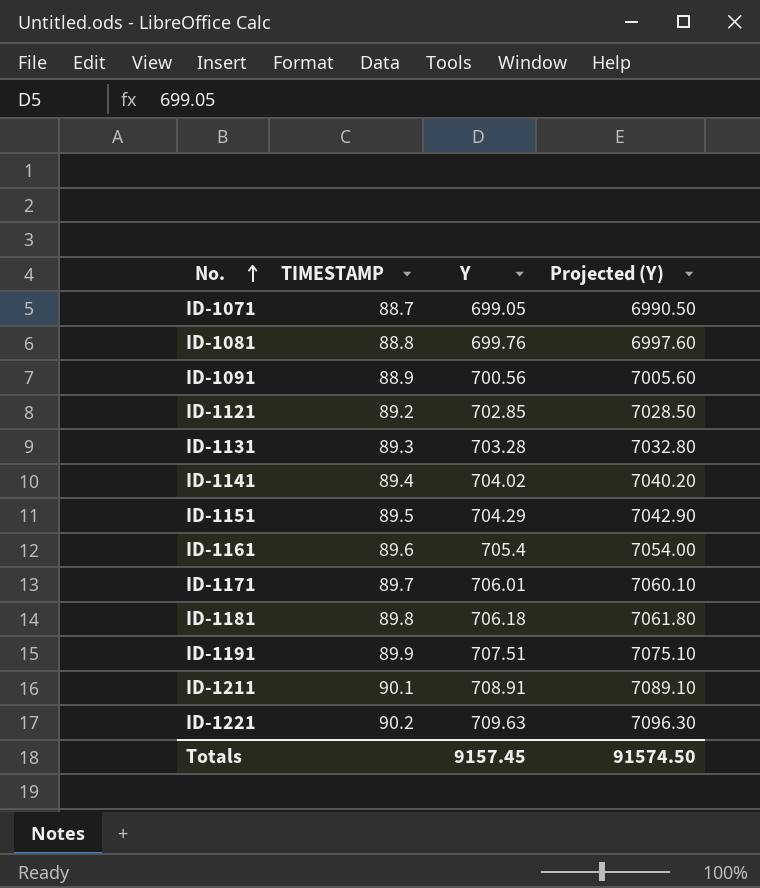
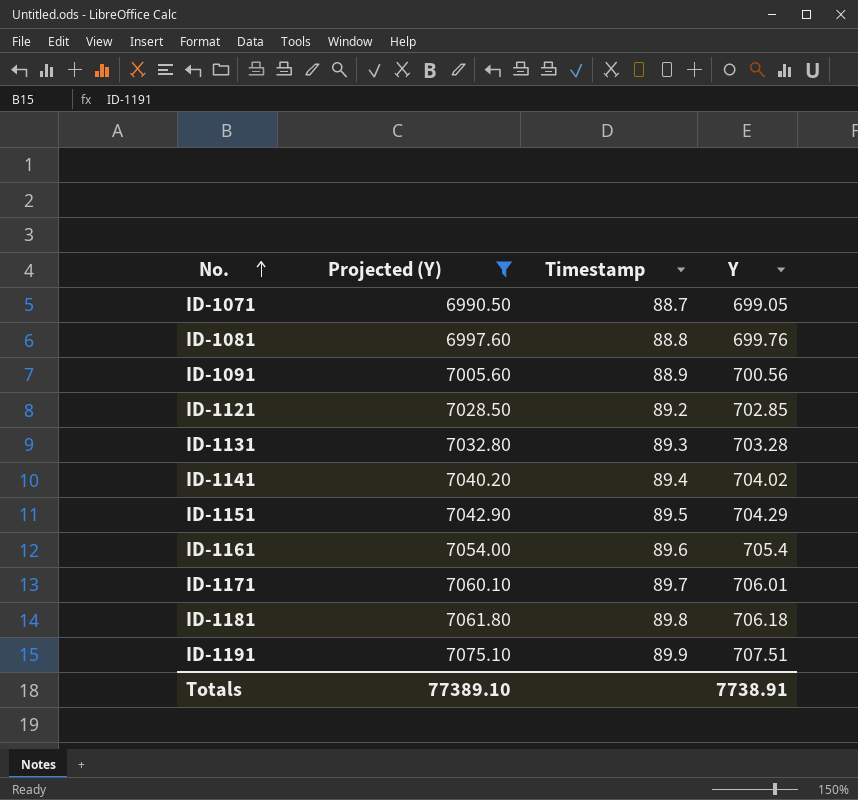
filter: none -> Projected (Y) <= 7075.10
column Projected (Y) | position: 4 -> 2
column name: TIMESTAMP -> Timestamp
Totals | Projected (Y): 91574.50 -> 77389.10
Totals | Y: 9157.45 -> 7738.91

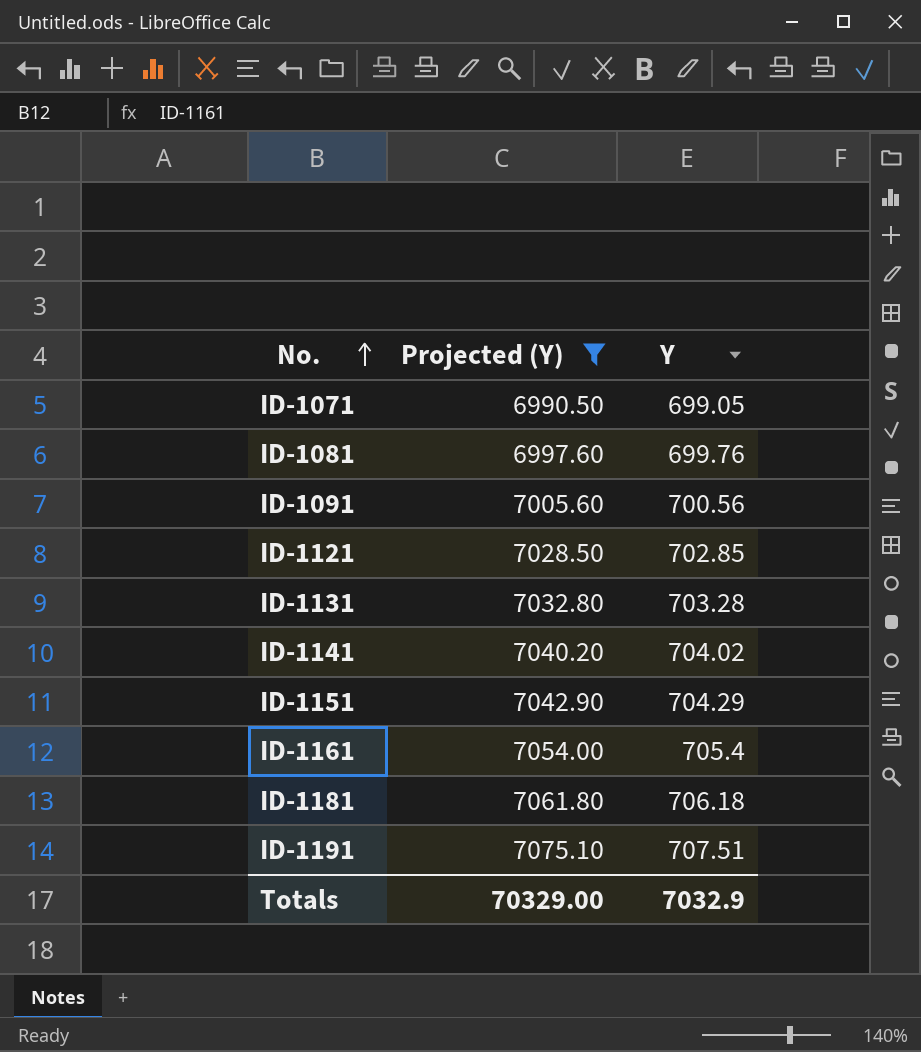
column Timestamp | position: 3 -> none
row ID-1171: 7060.10 | 89.7 | 706.01 -> none
Totals | Projected (Y): 77389.10 -> 70329.00
Totals | Y: 7738.91 -> 7032.9

